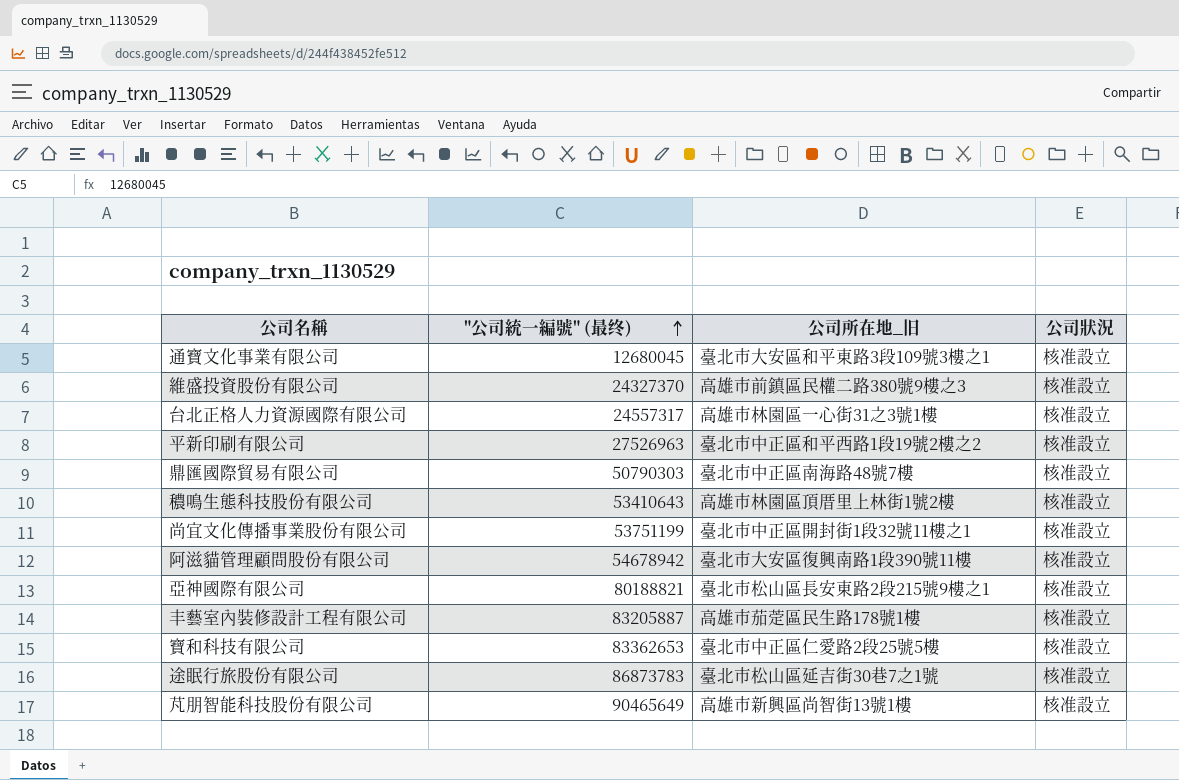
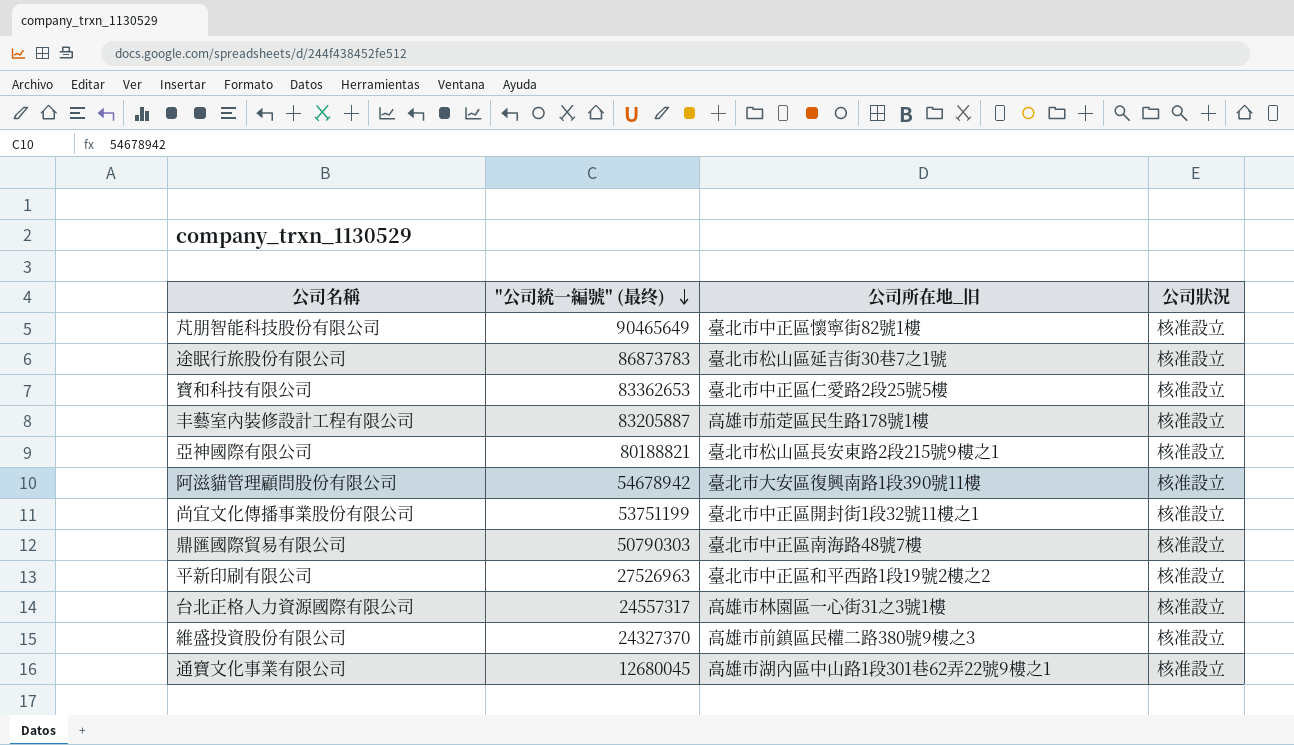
row order: "公司統一編號" (最终) ascending -> "公司統一編號" (最终) descending
row 穠鳴生態科技股份有限公司: 53410643 | 高雄市林園區頂厝里上林街1號2樓 | 核准設立 -> none
芃朋智能科技股份有限公司 | 公司所在地_旧: 高雄市新興區尚智街13號1樓 -> 臺北市中正區懷寧街82號1樓
通寶文化事業有限公司 | 公司所在地_旧: 臺北市大安區和平東路3段109號3樓之1 -> 高雄市湖內區中山路1段301巷62弄22號9樓之1

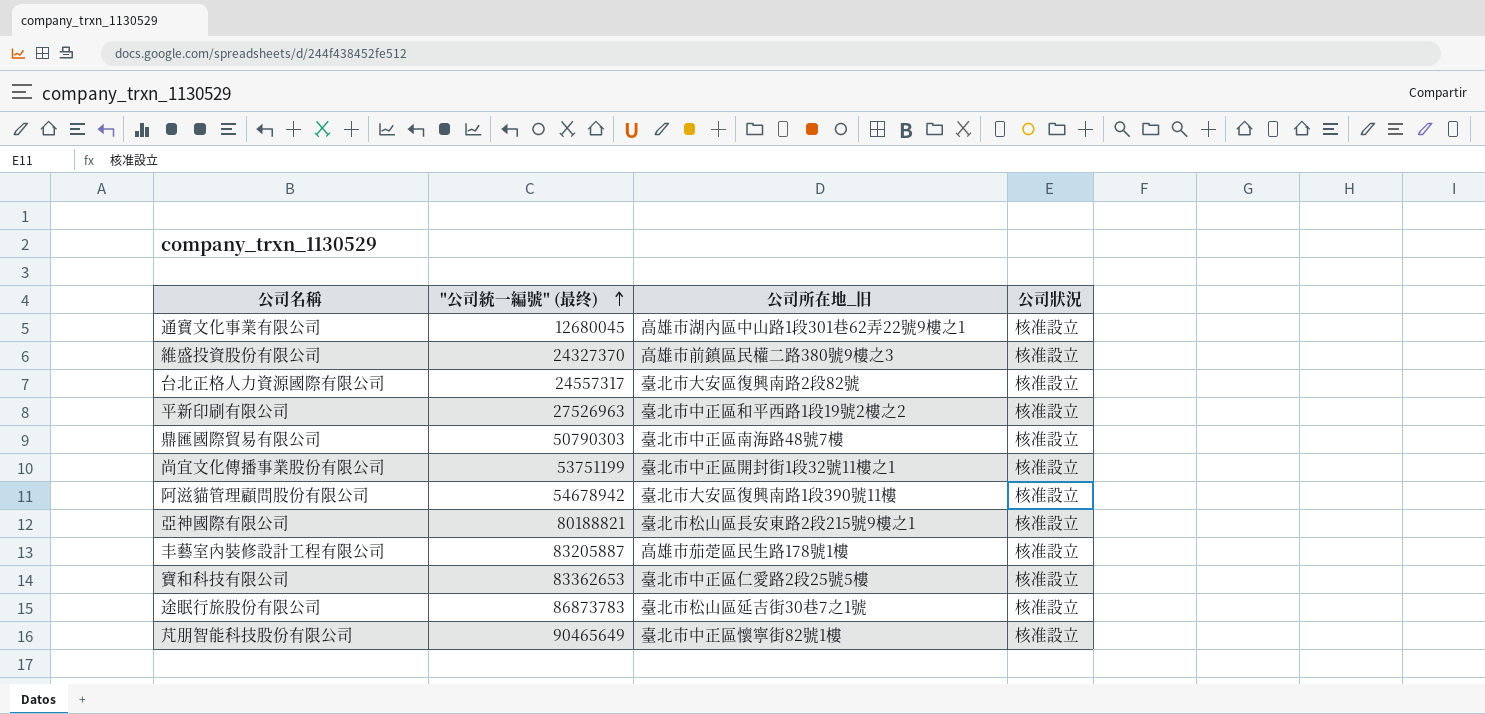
row order: "公司統一編號" (最终) descending -> "公司統一編號" (最终) ascending
台北正格人力資源國際有限公司 | 公司所在地_旧: 高雄市林園區一心街31之3號1樓 -> 臺北市大安區復興南路2段82號

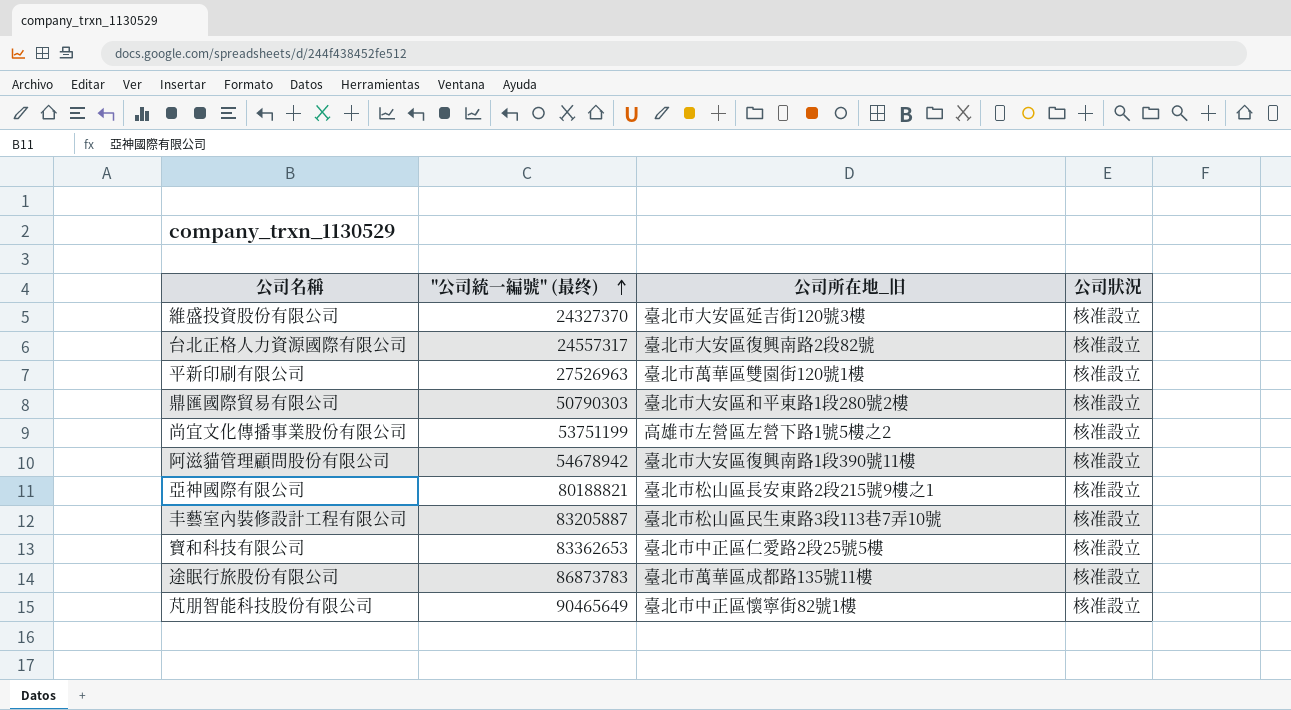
row 通寶文化事業有限公司: 12680045 | 高雄市湖內區中山路1段301巷62弄22號9樓之1 | 核准設立 -> none
維盛投資股份有限公司 | 公司所在地_旧: 高雄市前鎮區民權二路380號9樓之3 -> 臺北市大安區延吉街120號3樓
平新印刷有限公司 | 公司所在地_旧: 臺北市中正區和平西路1段19號2樓之2 -> 臺北市萬華區雙園街120號1樓
鼎匯國際貿易有限公司 | 公司所在地_旧: 臺北市中正區南海路48號7樓 -> 臺北市大安區和平東路1段280號2樓
尚宜文化傳播事業股份有限公司 | 公司所在地_旧: 臺北市中正區開封街1段32號11樓之1 -> 高雄市左營區左營下路1號5樓之2
丰藝室內裝修設計工程有限公司 | 公司所在地_旧: 高雄市茄萣區民生路178號1樓 -> 臺北市松山區民生東路3段113巷7弄10號
途眠行旅股份有限公司 | 公司所在地_旧: 臺北市松山區延吉街30巷7之1號 -> 臺北市萬華區成都路135號11樓

